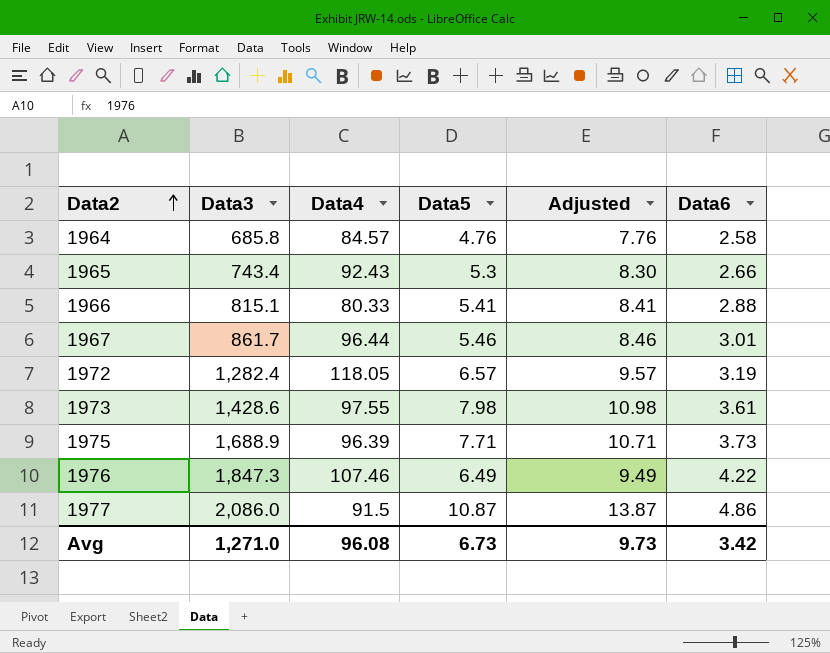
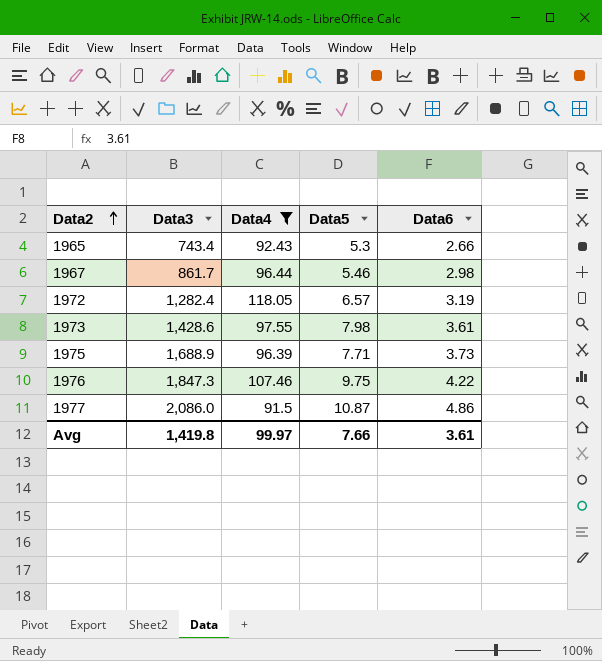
filter: none -> Data4 >= 91.5
column Adjusted | formula: [Data5] + 3 -> none
1967 | Data6: 3.01 -> 2.98
1976 | Data5: 6.49 -> 9.75
Avg | Data3: 1,271.0 -> 1,419.8
Avg | Data4: 96.08 -> 99.97
Avg | Data5: 6.73 -> 7.66
Avg | Data6: 3.42 -> 3.61

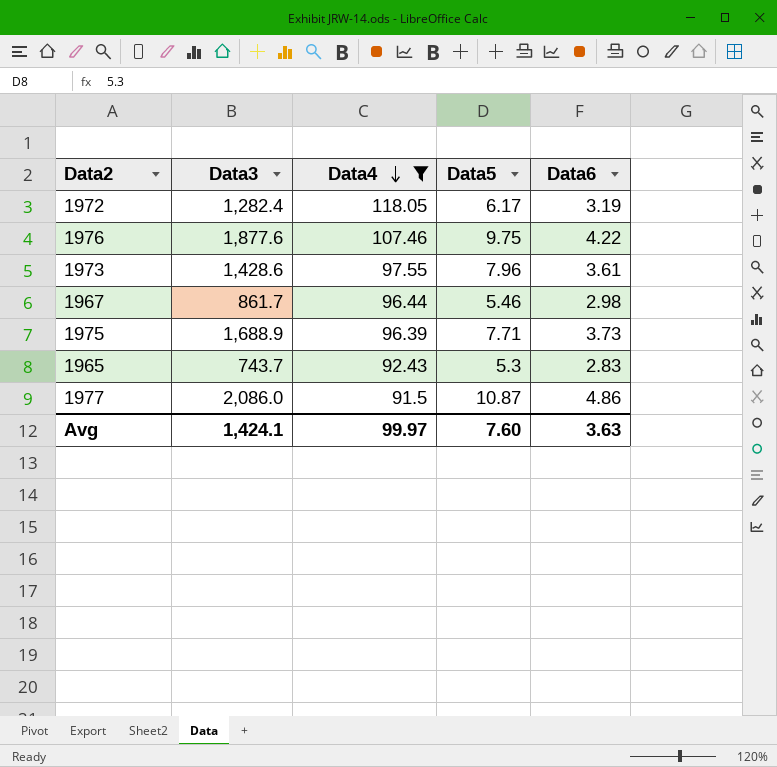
row order: Data2 ascending -> Data4 descending
1972 | Data5: 6.57 -> 6.17
1976 | Data3: 1,847.3 -> 1,877.6
1973 | Data5: 7.98 -> 7.96
1965 | Data3: 743.4 -> 743.7
1965 | Data6: 2.66 -> 2.83
Avg | Data3: 1,419.8 -> 1,424.1
Avg | Data5: 7.66 -> 7.60
Avg | Data6: 3.61 -> 3.63

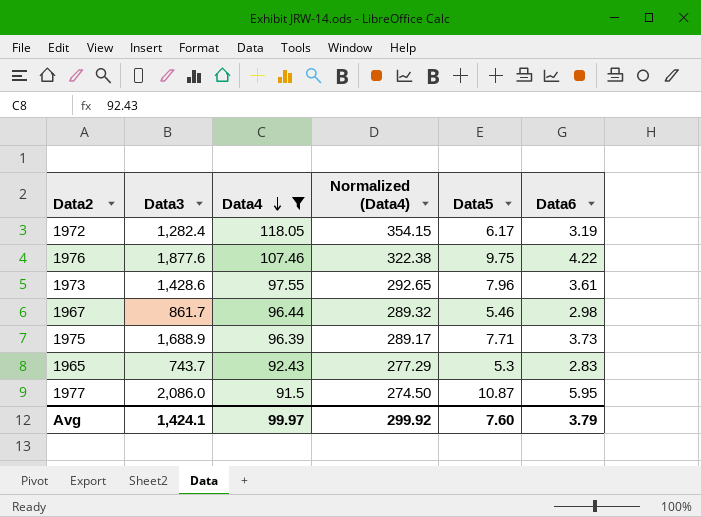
column Normalized (Data4) | formula: none -> [Data4] * 3
1977 | Data6: 4.86 -> 5.95
Avg | Data6: 3.63 -> 3.79

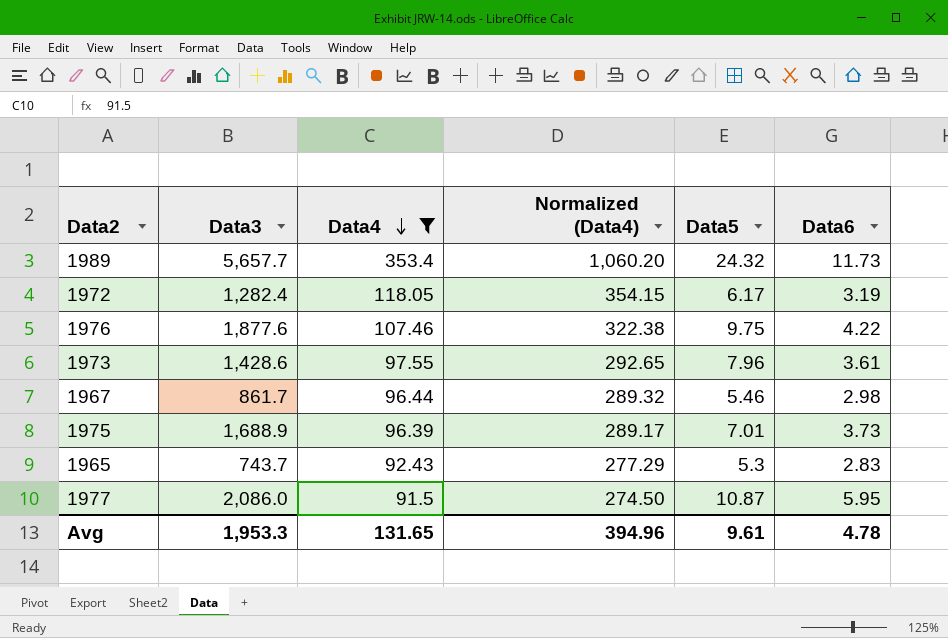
row 1989: none -> 5,657.7 | 353.4 | 1,060.20 | 24.32 | 11.73
1975 | Data5: 7.71 -> 7.01
Avg | Data3: 1,424.1 -> 1,953.3
Avg | Data4: 99.97 -> 131.65
Avg | Normalized (Data4): 299.92 -> 394.96
Avg | Data5: 7.60 -> 9.61
Avg | Data6: 3.79 -> 4.78

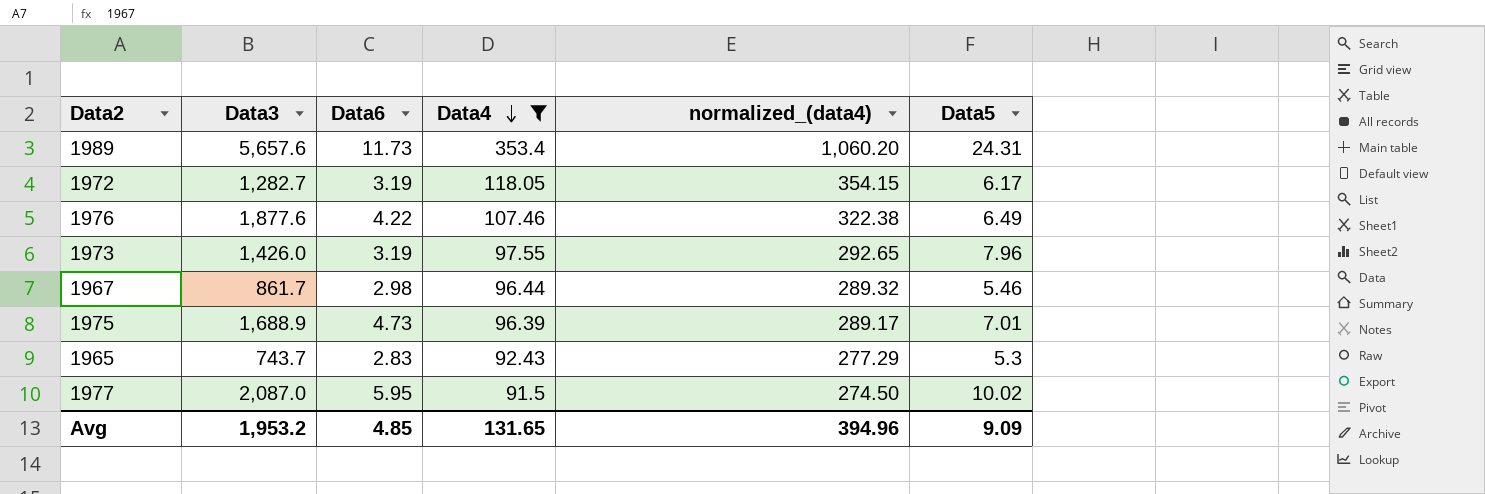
column Data6 | position: 6 -> 3
column name: Normalized (Data4) -> normalized_(data4)
1989 | Data3: 5,657.7 -> 5,657.6
1989 | Data5: 24.32 -> 24.31
1972 | Data3: 1,282.4 -> 1,282.7
1976 | Data5: 9.75 -> 6.49
1973 | Data3: 1,428.6 -> 1,426.0
1973 | Data6: 3.61 -> 3.19
1975 | Data6: 3.73 -> 4.73
1977 | Data3: 2,086.0 -> 2,087.0
1977 | Data5: 10.87 -> 10.02
Avg | Data3: 1,953.3 -> 1,953.2
Avg | Data6: 4.78 -> 4.85
Avg | Data5: 9.61 -> 9.09

